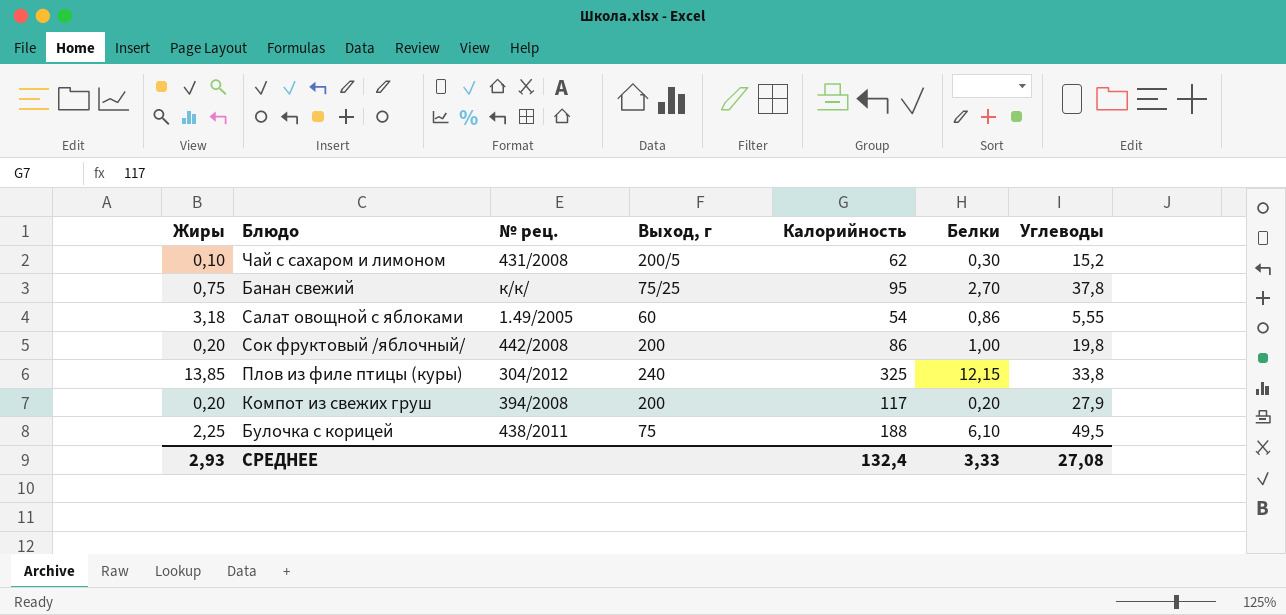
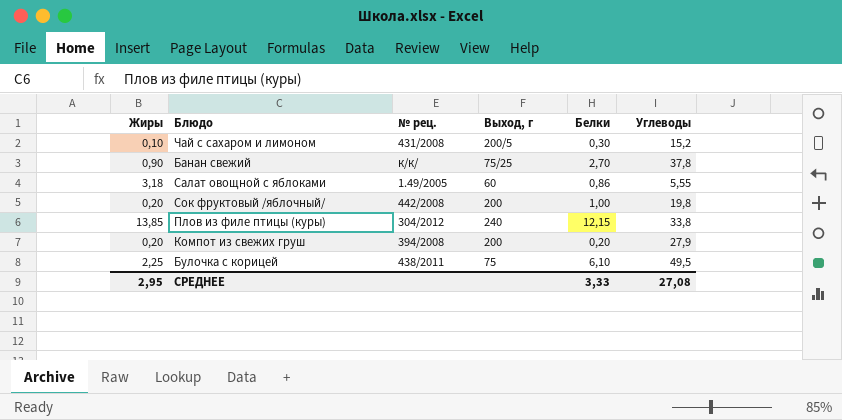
column Калорийность | position: 5 -> none
Банан свежий | Жиры: 0,75 -> 0,90
СРЕДНЕЕ | Жиры: 2,93 -> 2,95

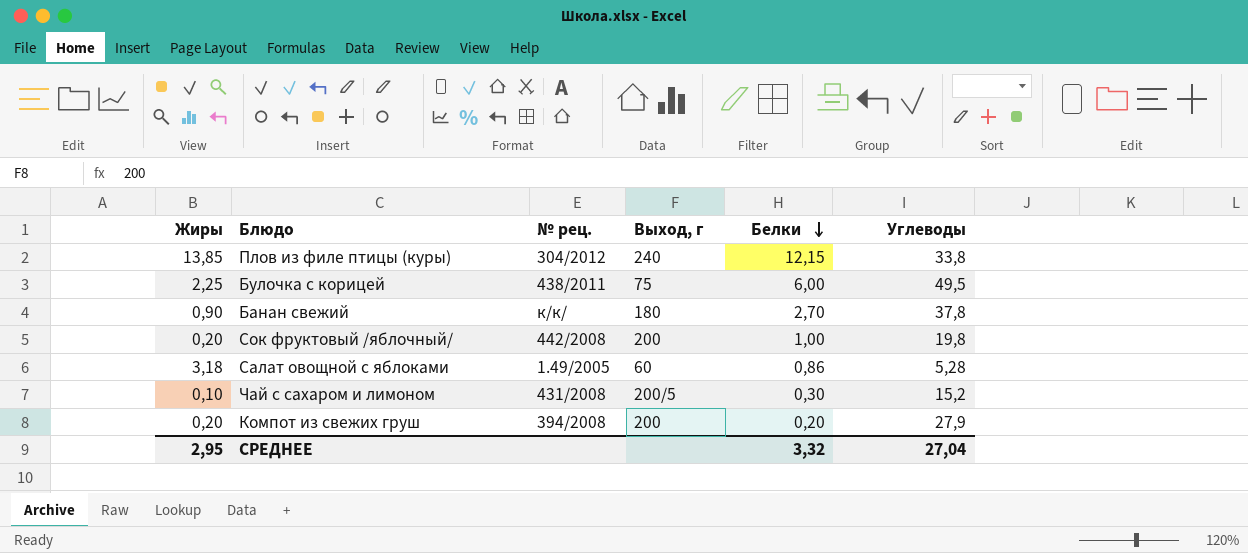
row order: none -> Белки descending
Булочка с корицей | Белки: 6,10 -> 6,00
Банан свежий | Выход, г: 75/25 -> 180
Салат овощной с яблоками | Углеводы: 5,55 -> 5,28
СРЕДНЕЕ | Белки: 3,33 -> 3,32
СРЕДНЕЕ | Углеводы: 27,08 -> 27,04

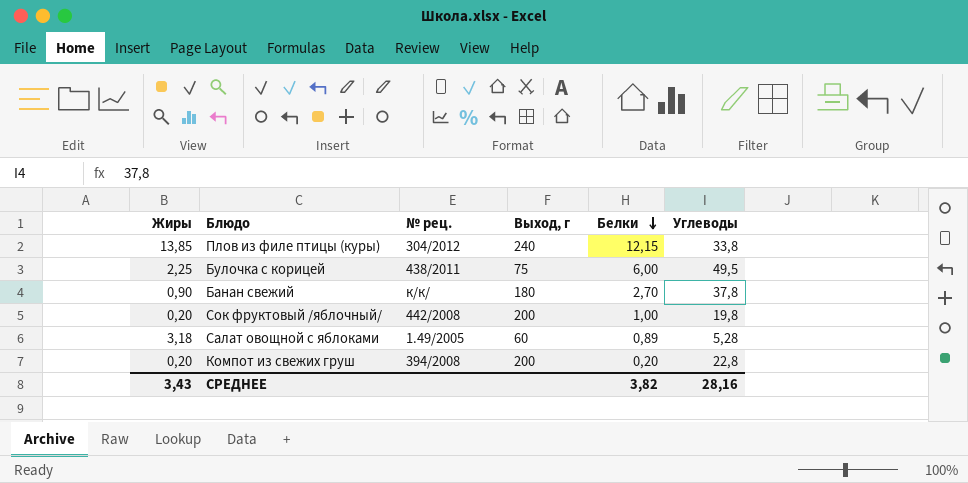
row Чай с сахаром и лимоном: 0,10 | 431/2008 | 200/5 | 0,30 | 15,2 -> none
Салат овощной с яблоками | Белки: 0,86 -> 0,89
Компот из свежих груш | Углеводы: 27,9 -> 22,8
СРЕДНЕЕ | Жиры: 2,95 -> 3,43
СРЕДНЕЕ | Белки: 3,32 -> 3,82
СРЕДНЕЕ | Углеводы: 27,04 -> 28,16

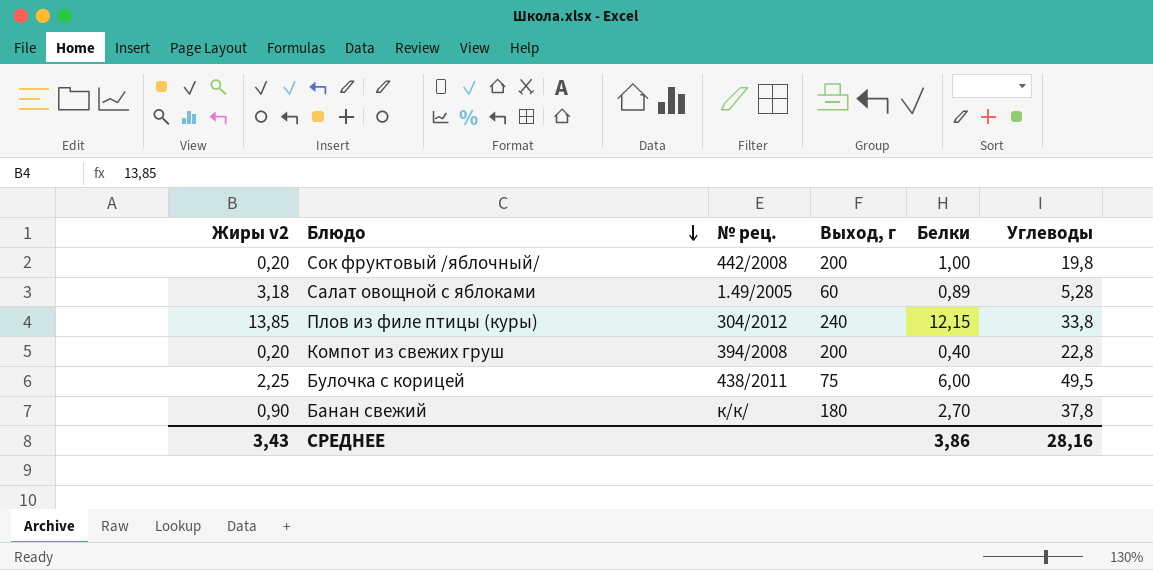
row order: Белки descending -> Блюдо descending
column name: Жиры -> Жиры v2
Компот из свежих груш | Белки: 0,20 -> 0,40
СРЕДНЕЕ | Белки: 3,82 -> 3,86

